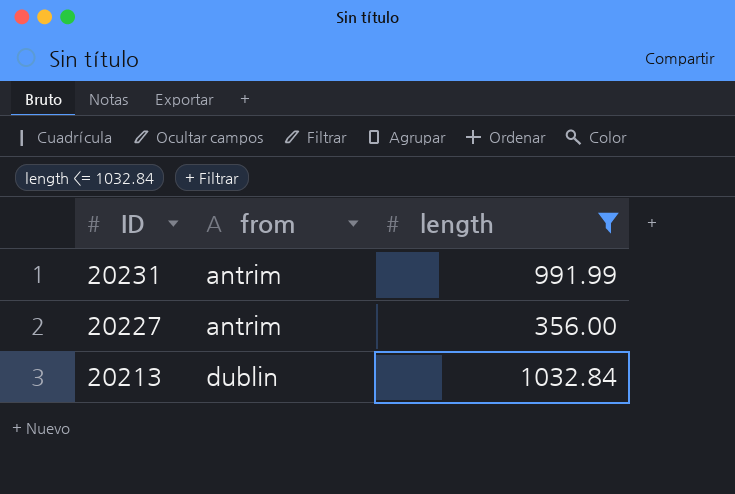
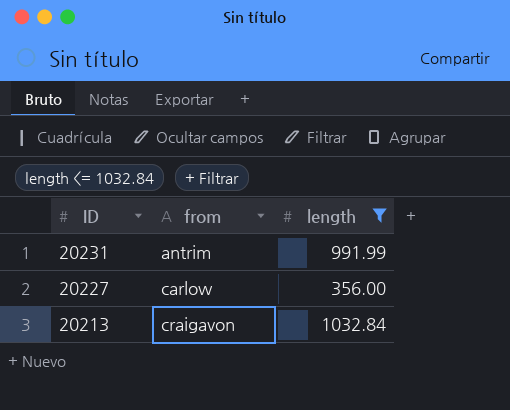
20227 | from: antrim -> carlow
20213 | from: dublin -> craigavon

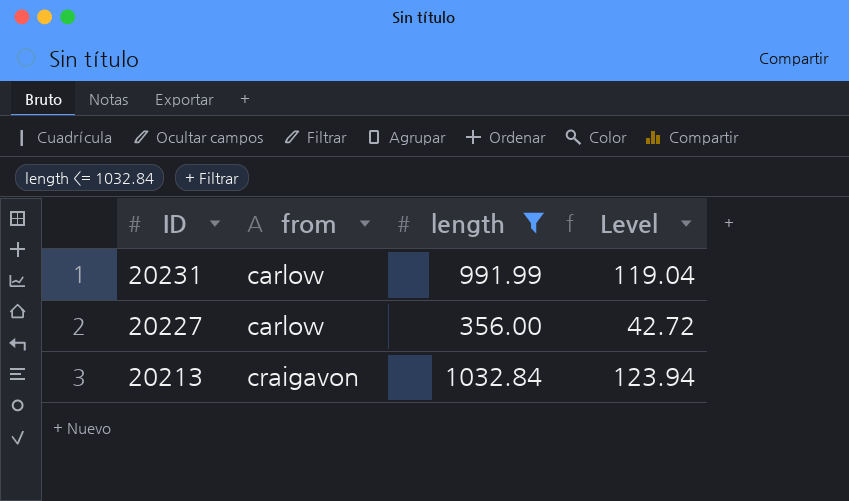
column Level | formula: none -> [length] * 0.12
20231 | from: antrim -> carlow

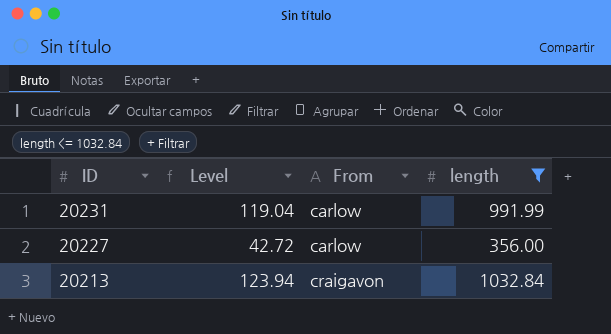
column Level | position: 4 -> 2
column name: from -> From

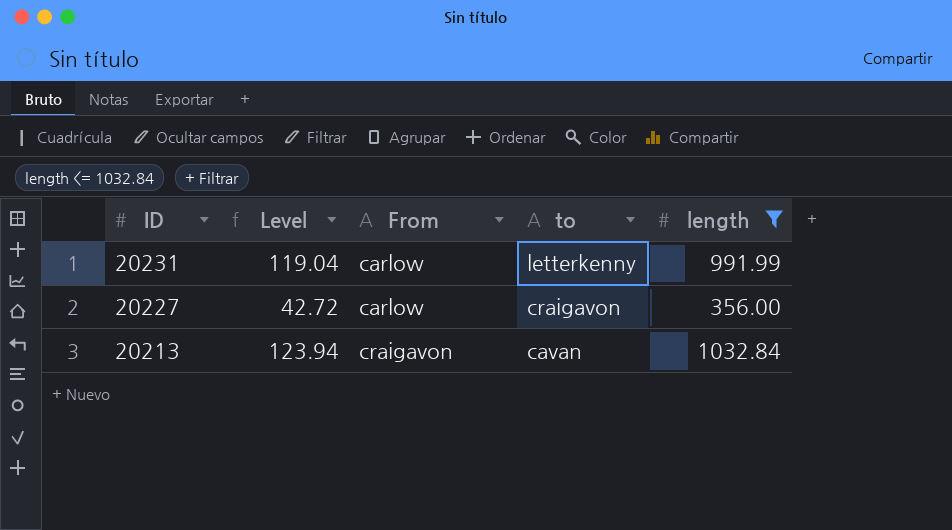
column to | position: none -> 4

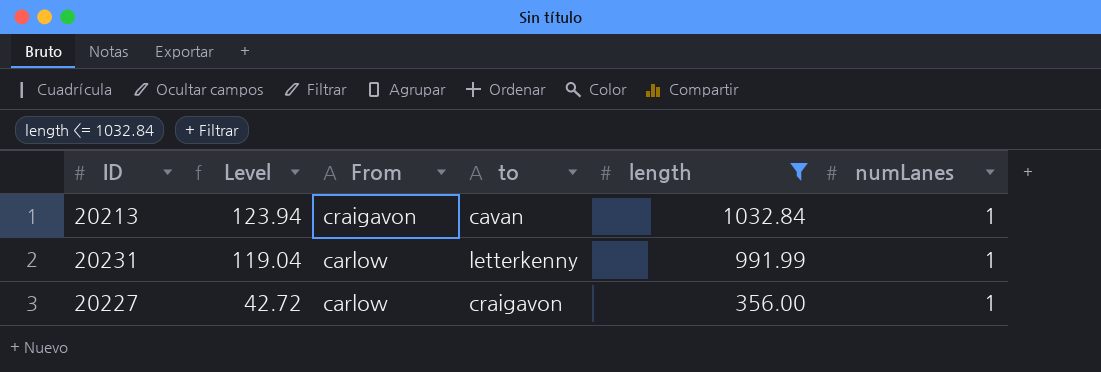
row order: ID descending -> Level descending
column numLanes | position: none -> 6

